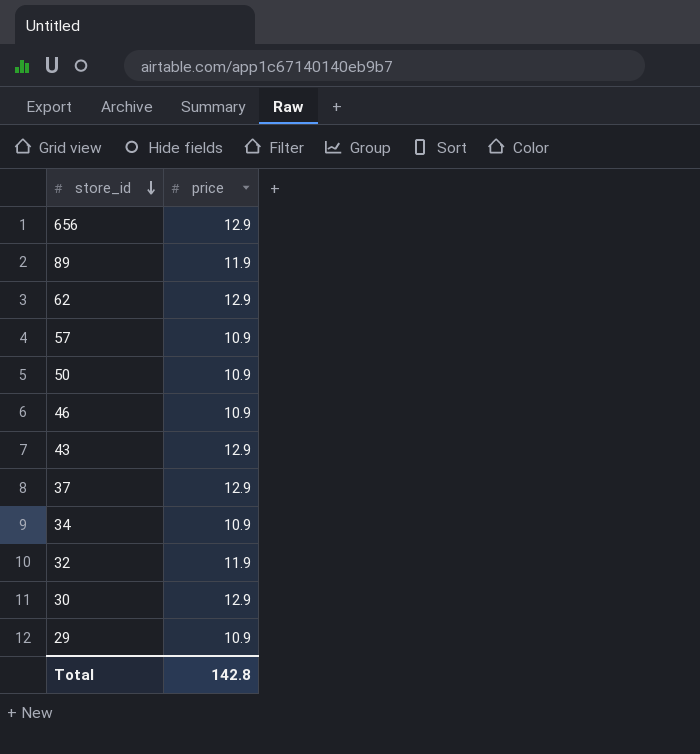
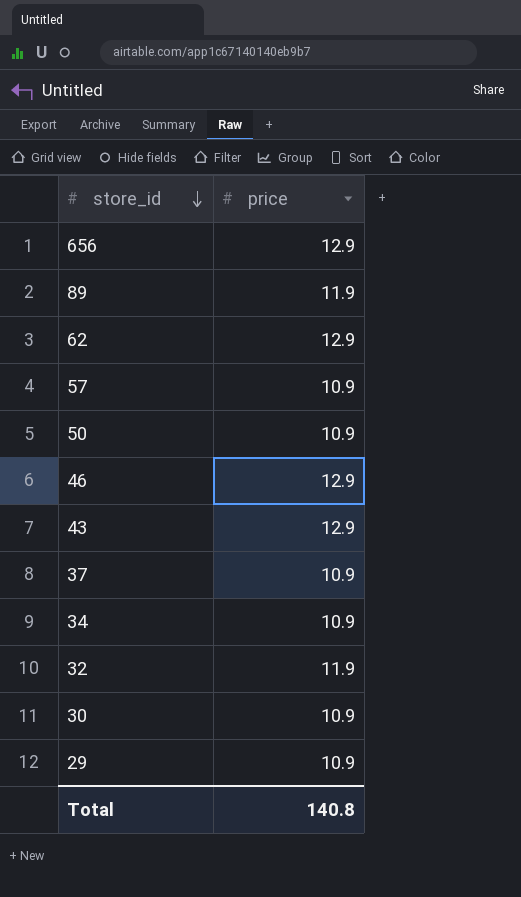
46 | price: 10.9 -> 12.9
37 | price: 12.9 -> 10.9
30 | price: 12.9 -> 10.9
Total | price: 142.8 -> 140.8

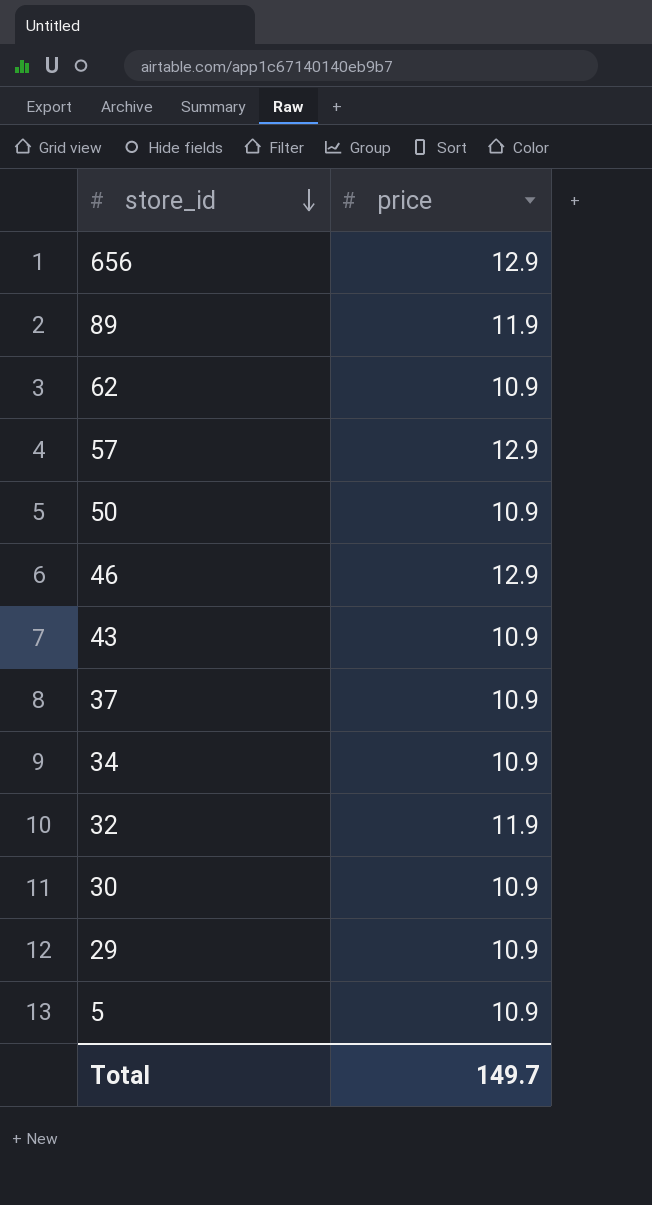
62 | price: 12.9 -> 10.9
57 | price: 10.9 -> 12.9
43 | price: 12.9 -> 10.9
row 5: none -> 10.9
Total | price: 140.8 -> 149.7

